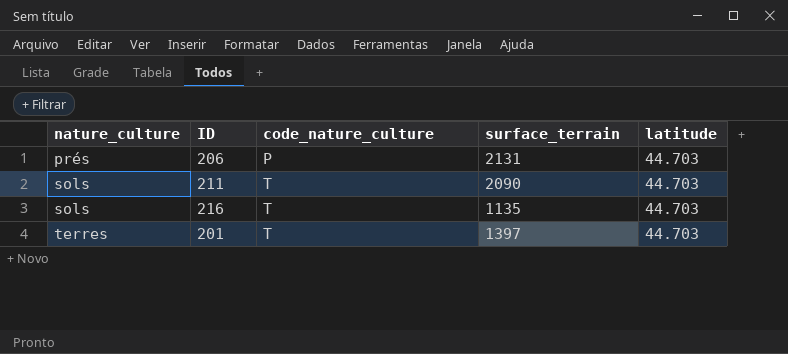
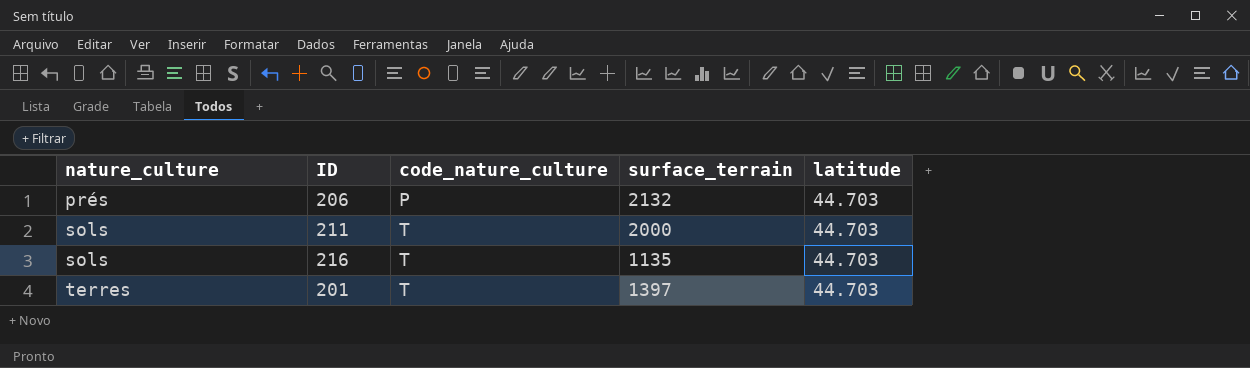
206 | surface_terrain: 2131 -> 2132
211 | surface_terrain: 2090 -> 2000

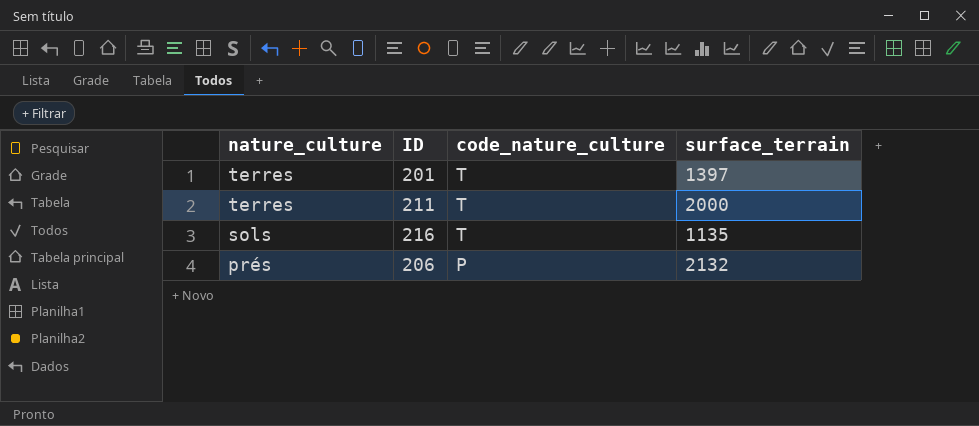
row order: nature_culture ascending -> nature_culture descending
column latitude | position: 5 -> none
211 | nature_culture: sols -> terres

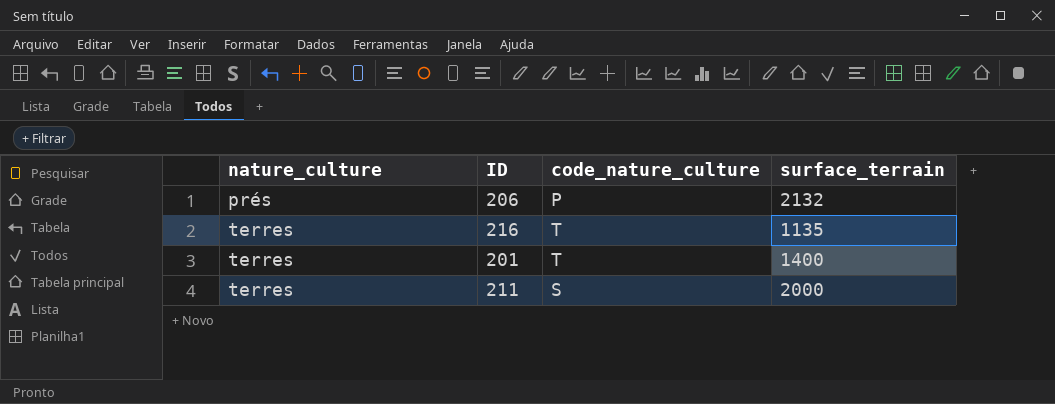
row order: nature_culture descending -> nature_culture ascending
216 | nature_culture: sols -> terres
201 | surface_terrain: 1397 -> 1400
211 | code_nature_culture: T -> S

